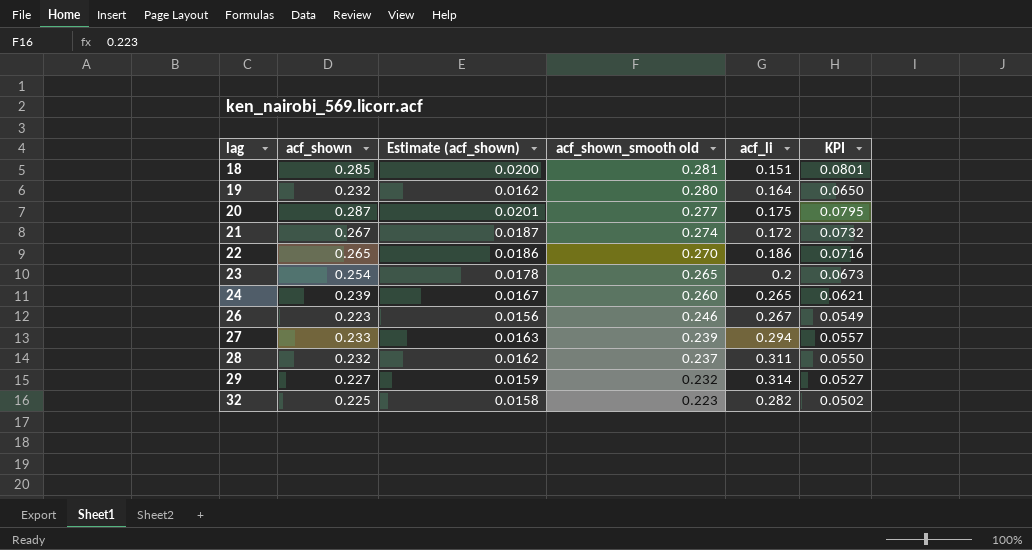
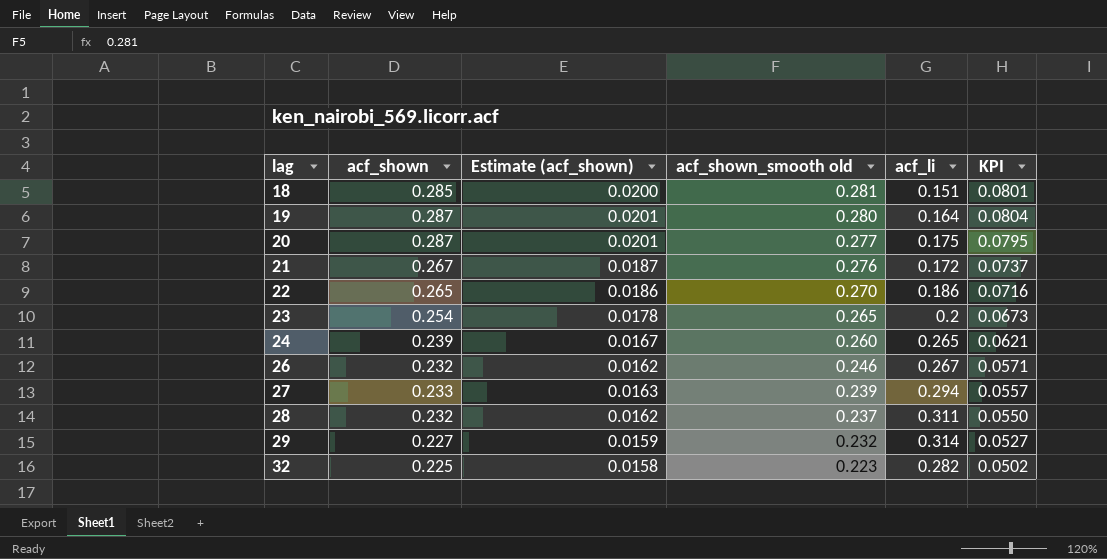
19 | acf_shown: 0.232 -> 0.287
19 | Estimate (acf_shown): 0.0162 -> 0.0201
19 | KPI: 0.0650 -> 0.0804
21 | acf_shown_smooth old: 0.274 -> 0.276
21 | KPI: 0.0732 -> 0.0737
26 | acf_shown: 0.223 -> 0.232
26 | Estimate (acf_shown): 0.0156 -> 0.0162
26 | KPI: 0.0549 -> 0.0571

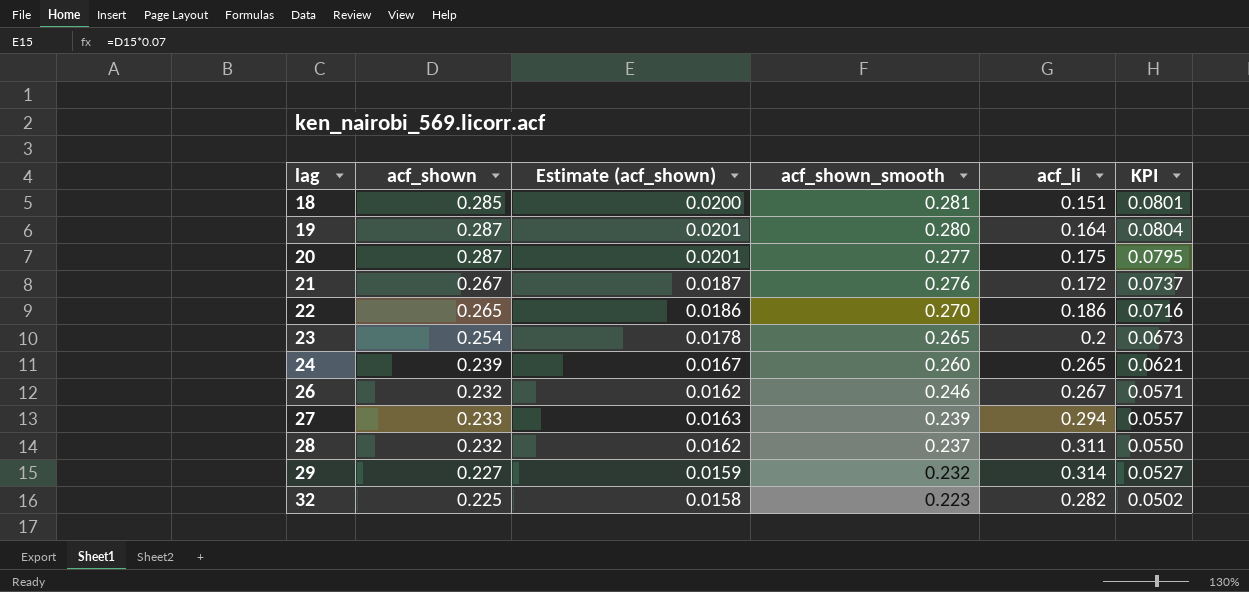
column name: acf_shown_smooth old -> acf_shown_smooth

